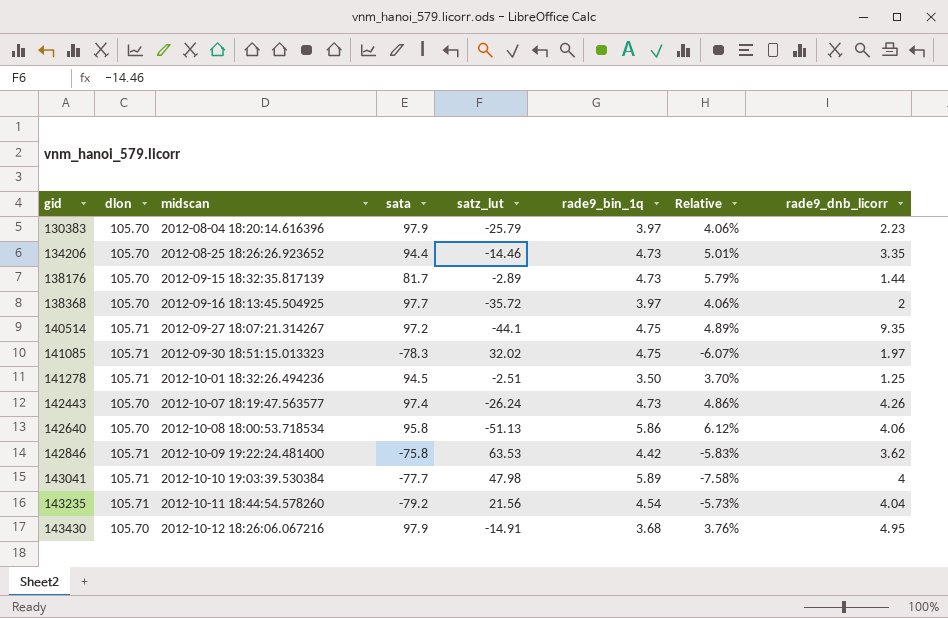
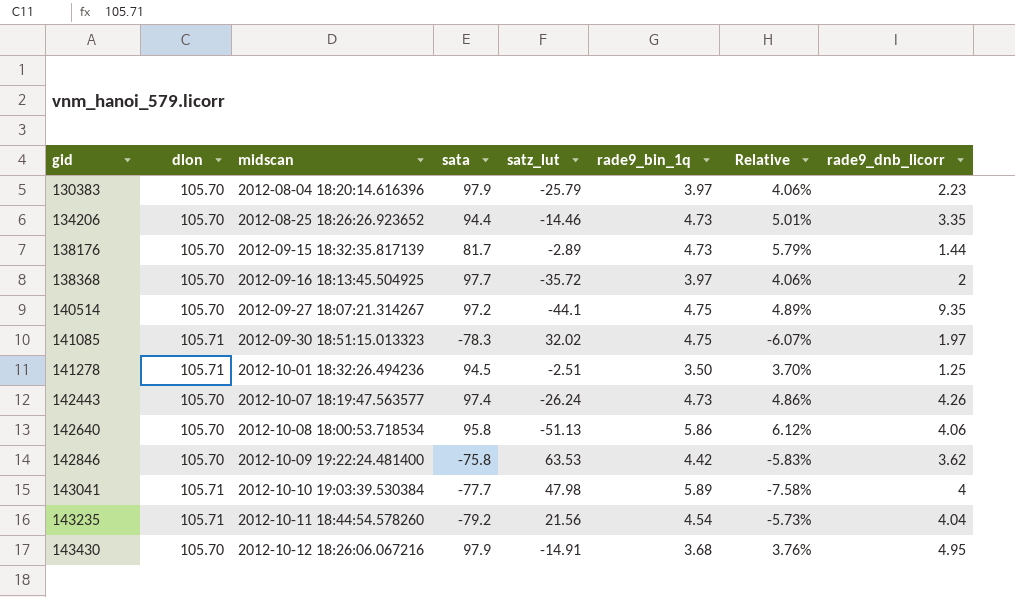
140514 | dlon: 105.71 -> 105.70
142846 | dlon: 105.71 -> 105.70

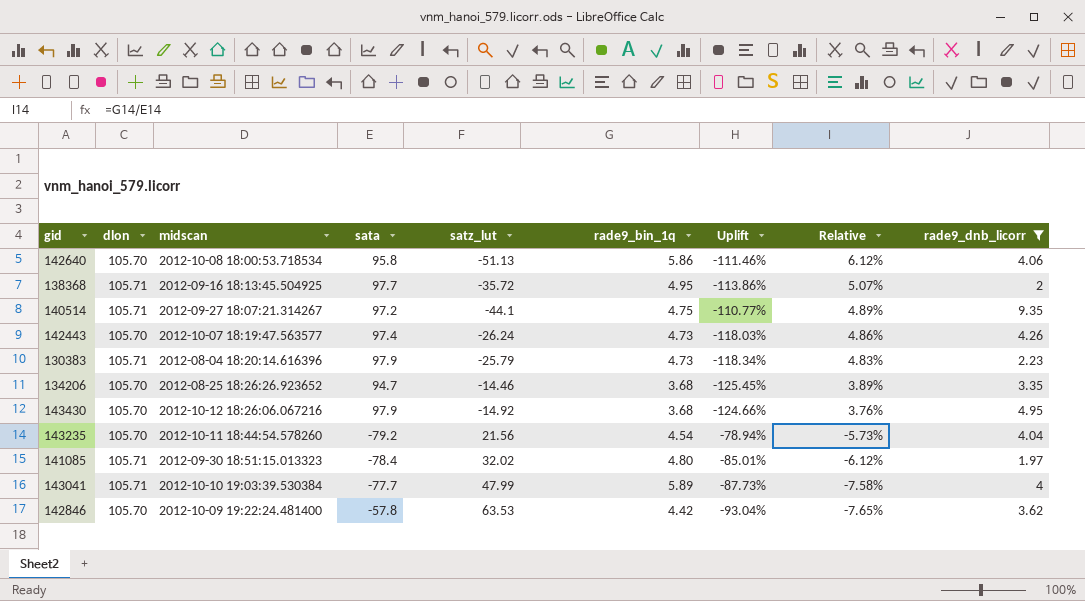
filter: none -> rade9_dnb_licorr >= 1.97
row order: gid ascending -> Relative descending
column Uplift | formula: none -> ([rade9_bin_1q] - [satz_lut]) / [satz_lut]
138368 | dlon: 105.70 -> 105.71
138368 | rade9_bin_1q: 3.97 -> 4.95
138368 | Relative: 4.06% -> 5.07%
140514 | dlon: 105.70 -> 105.71
130383 | dlon: 105.70 -> 105.71
130383 | rade9_bin_1q: 3.97 -> 4.73
130383 | Relative: 4.06% -> 4.83%
134206 | sata: 94.4 -> 94.7
134206 | rade9_bin_1q: 4.73 -> 3.68
134206 | Relative: 5.01% -> 3.89%
143430 | satz_lut: -14.91 -> -14.92
143235 | dlon: 105.71 -> 105.70
141085 | sata: -78.3 -> -78.4
141085 | rade9_bin_1q: 4.75 -> 4.80
141085 | Relative: -6.07% -> -6.12%
143041 | satz_lut: 47.98 -> 47.99
142846 | sata: -75.8 -> -57.8
142846 | Relative: -5.83% -> -7.65%

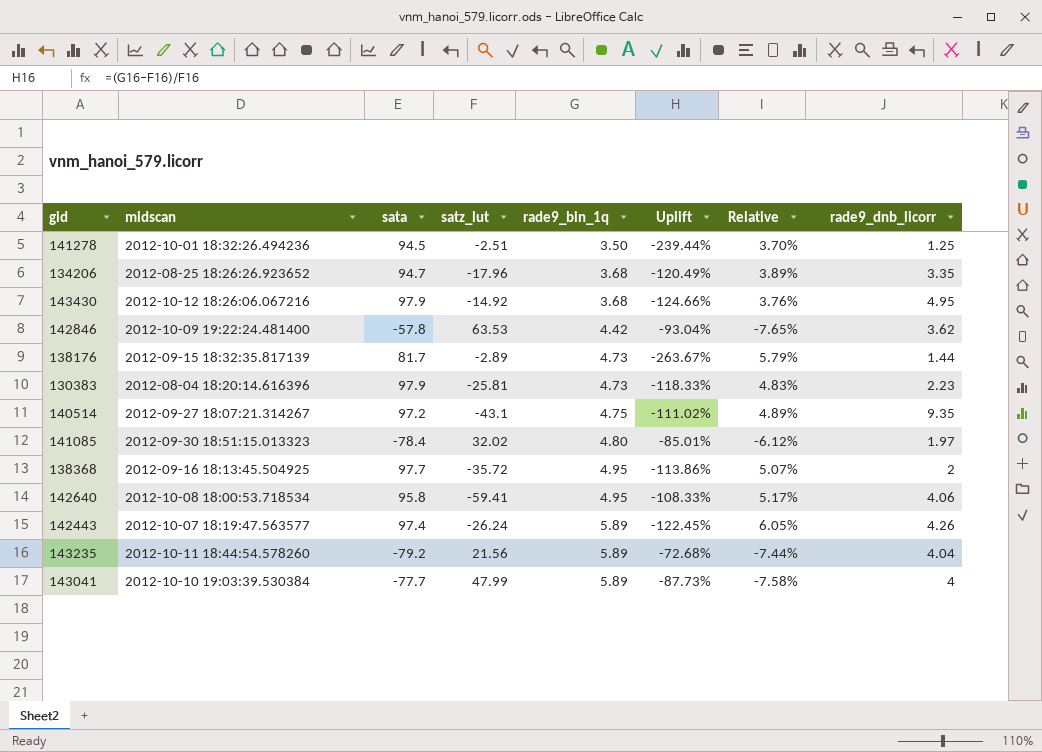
filter: rade9_dnb_licorr >= 1.97 -> none
row order: Relative descending -> rade9_bin_1q ascending
column dlon | position: 2 -> none
134206 | satz_lut: -14.46 -> -17.96
134206 | Uplift: -125.45% -> -120.49%
130383 | satz_lut: -25.79 -> -25.81
130383 | Uplift: -118.34% -> -118.33%
140514 | satz_lut: -44.1 -> -43.1
140514 | Uplift: -110.77% -> -111.02%
142640 | satz_lut: -51.13 -> -59.41
142640 | rade9_bin_1q: 5.86 -> 4.95
142640 | Uplift: -111.46% -> -108.33%
142640 | Relative: 6.12% -> 5.17%
142443 | rade9_bin_1q: 4.73 -> 5.89
142443 | Uplift: -118.03% -> -122.45%
142443 | Relative: 4.86% -> 6.05%
143235 | rade9_bin_1q: 4.54 -> 5.89
143235 | Uplift: -78.94% -> -72.68%
143235 | Relative: -5.73% -> -7.44%

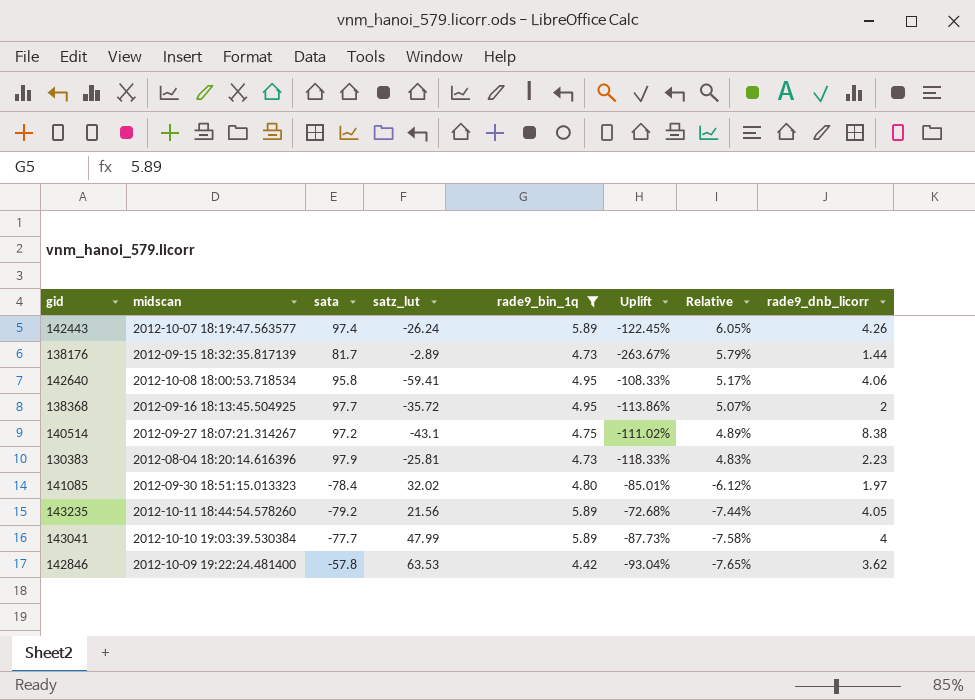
filter: none -> rade9_bin_1q >= 4.42
row order: rade9_bin_1q ascending -> Relative descending
140514 | rade9_dnb_licorr: 9.35 -> 8.38
143235 | rade9_dnb_licorr: 4.04 -> 4.05

